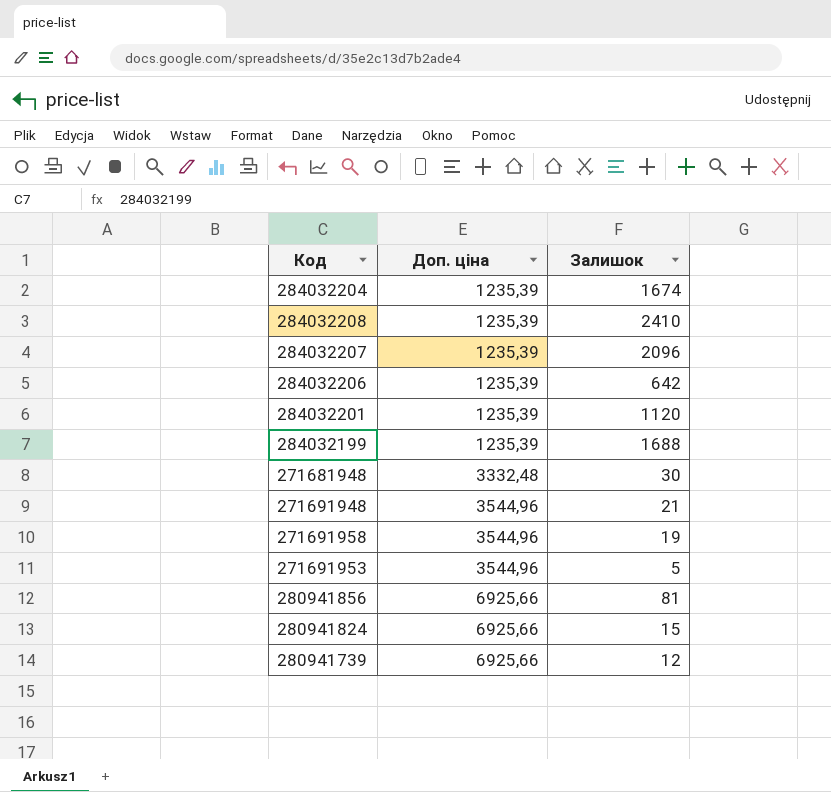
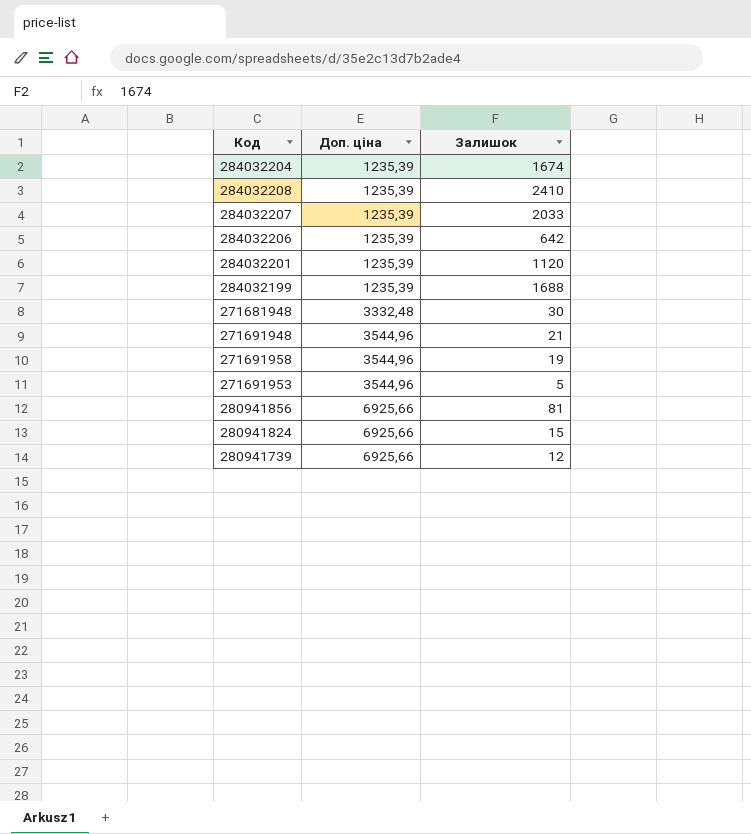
284032207 | Залишок: 2096 -> 2033

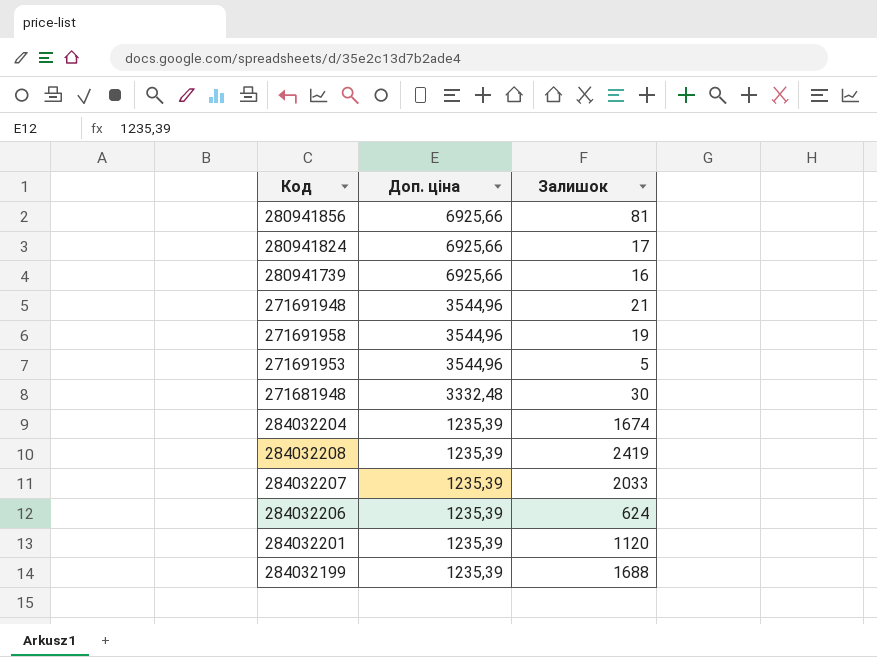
row order: Доп. ціна ascending -> Доп. ціна descending
280941824 | Залишок: 15 -> 17
280941739 | Залишок: 12 -> 16
284032208 | Залишок: 2410 -> 2419
284032206 | Залишок: 642 -> 624

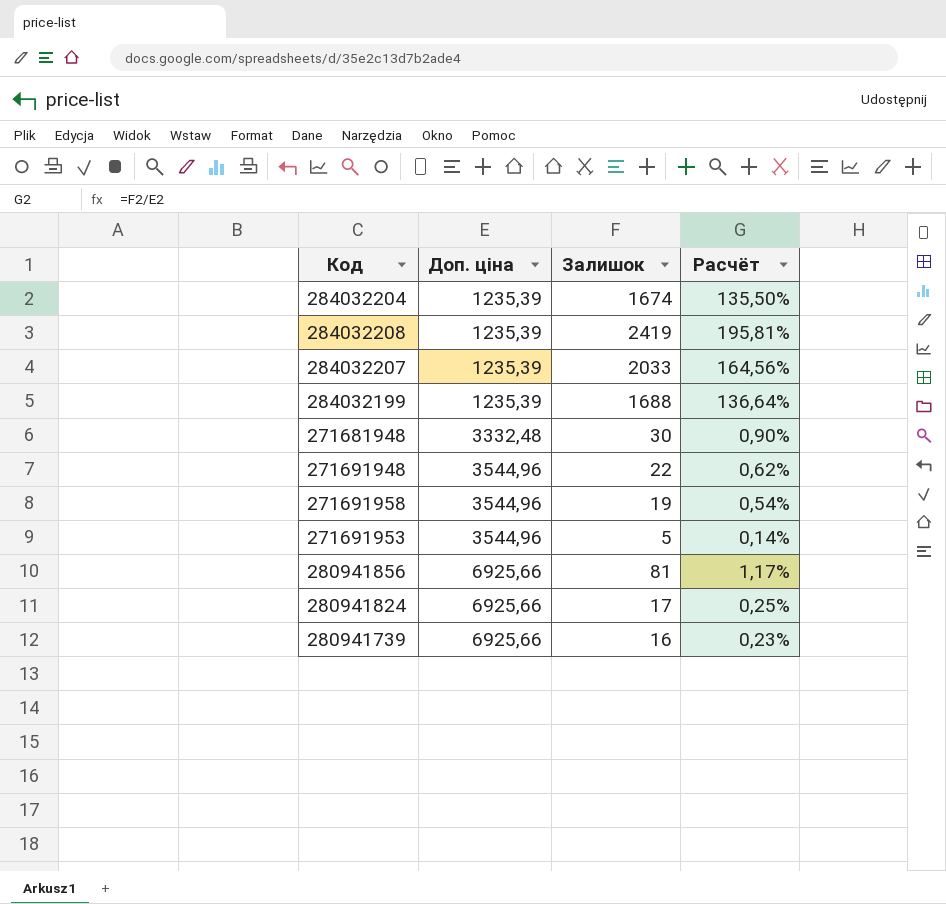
row order: Доп. ціна descending -> Доп. ціна ascending
column Расчёт | formula: none -> [Залишок] / [Доп. ціна]
row 284032206: 1235,39 | 624 -> none
row 284032201: 1235,39 | 1120 -> none
271691948 | Залишок: 21 -> 22

